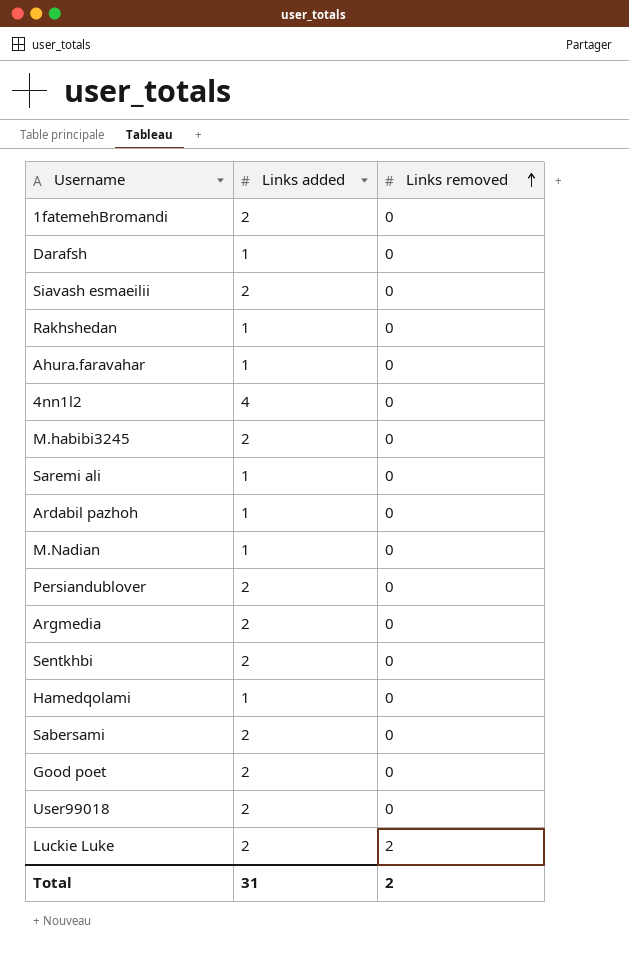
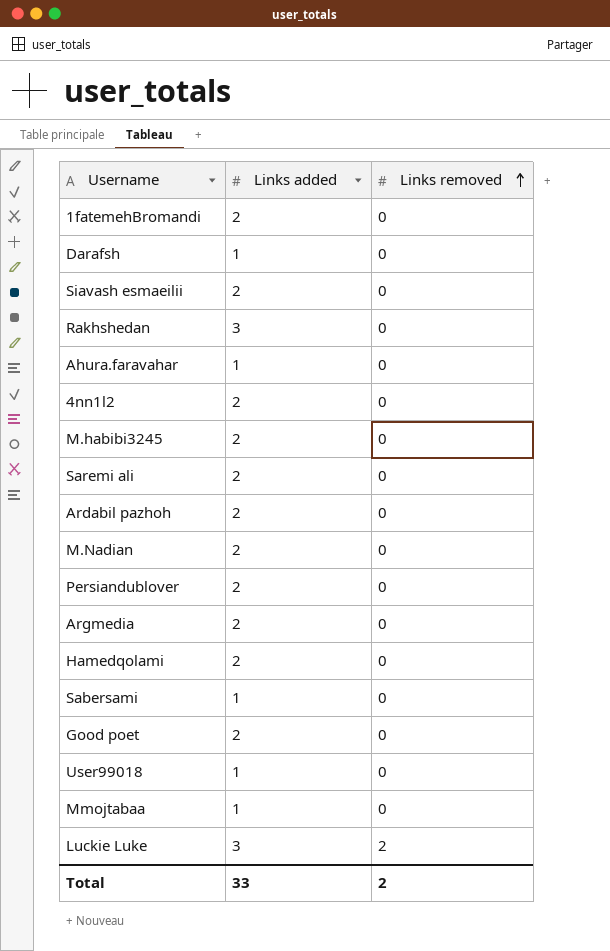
row Sentkhbi: 2 | 0 -> none
Rakhshedan | Links added: 1 -> 3
4nn1l2 | Links added: 4 -> 2
Saremi ali | Links added: 1 -> 2
Ardabil pazhoh | Links added: 1 -> 2
M.Nadian | Links added: 1 -> 2
Hamedqolami | Links added: 1 -> 2
Sabersami | Links added: 2 -> 1
User99018 | Links added: 2 -> 1
row Mmojtabaa: none -> 1 | 0
Luckie Luke | Links added: 2 -> 3
Total | Links added: 31 -> 33

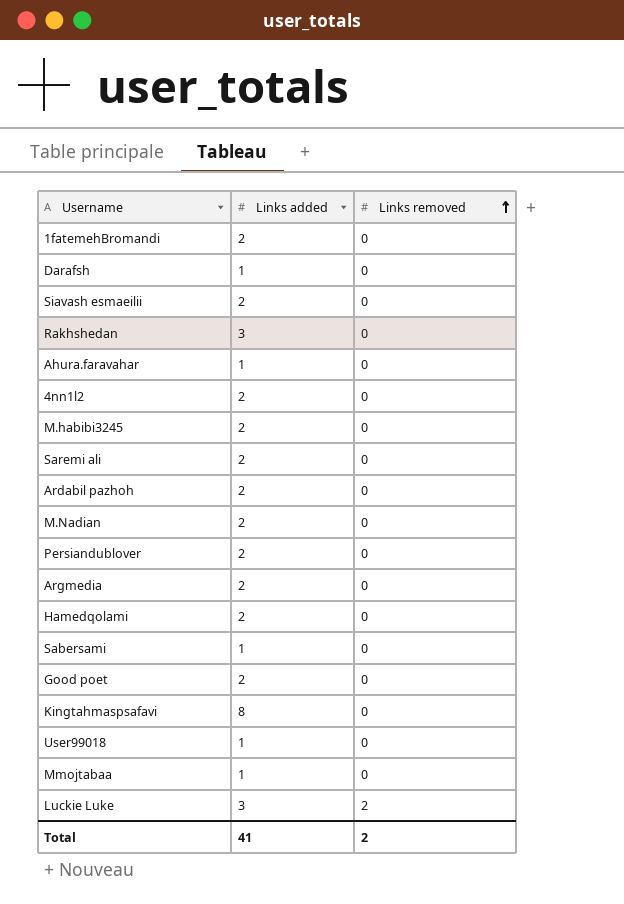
row Kingtahmaspsafavi: none -> 8 | 0
Total | Links added: 33 -> 41

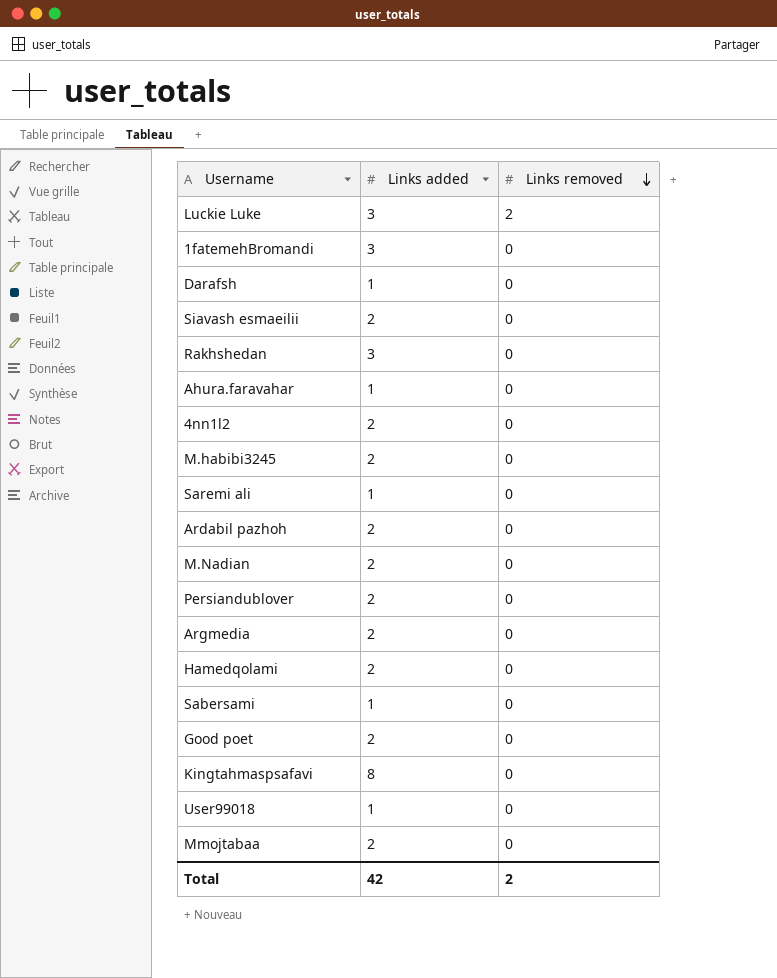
row order: Links removed ascending -> Links removed descending
1fatemehBromandi | Links added: 2 -> 3
Saremi ali | Links added: 2 -> 1
Mmojtabaa | Links added: 1 -> 2
Total | Links added: 41 -> 42

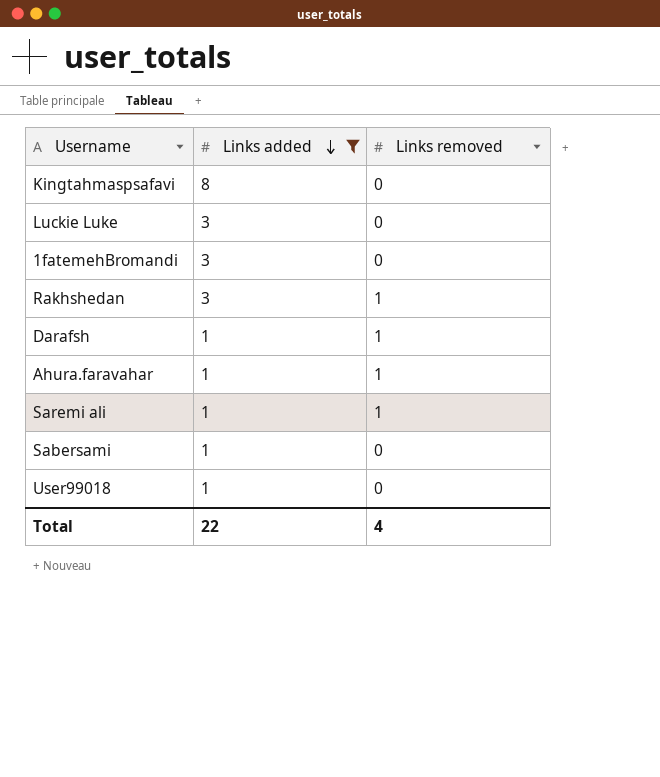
filter: none -> Links added != 2
row order: Links removed descending -> Links added descending
Luckie Luke | Links removed: 2 -> 0
Rakhshedan | Links removed: 0 -> 1
Darafsh | Links removed: 0 -> 1
Ahura.faravahar | Links removed: 0 -> 1
Saremi ali | Links removed: 0 -> 1
Total | Links added: 42 -> 22
Total | Links removed: 2 -> 4

